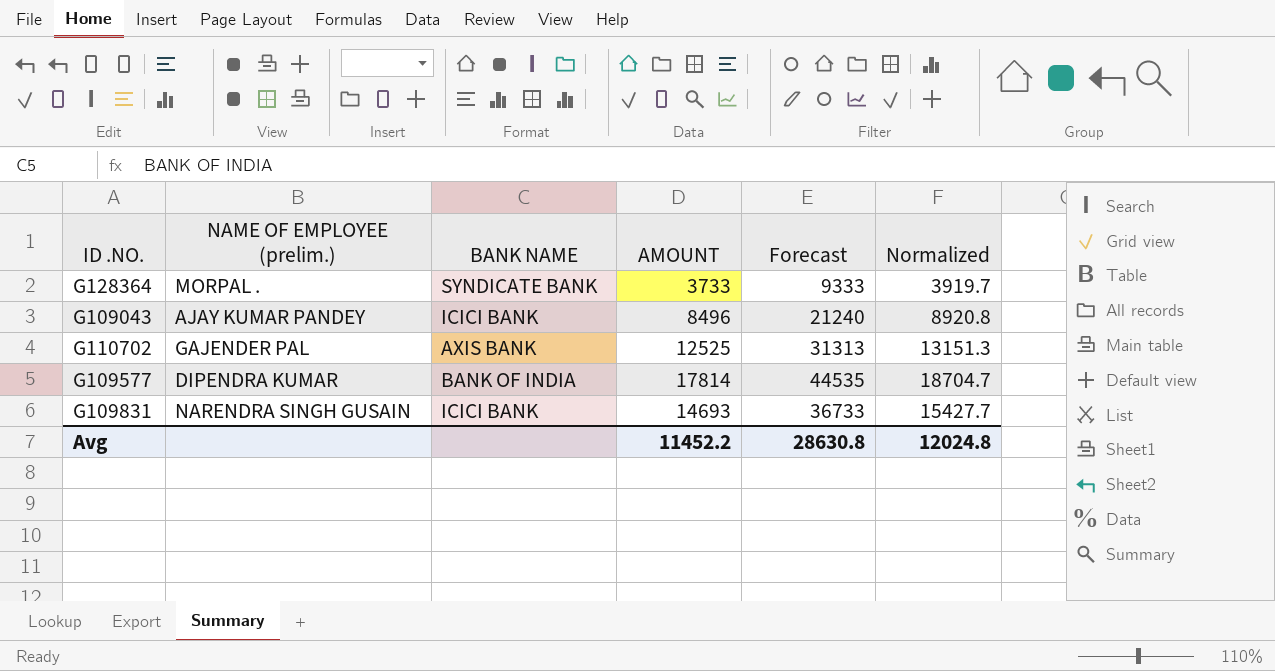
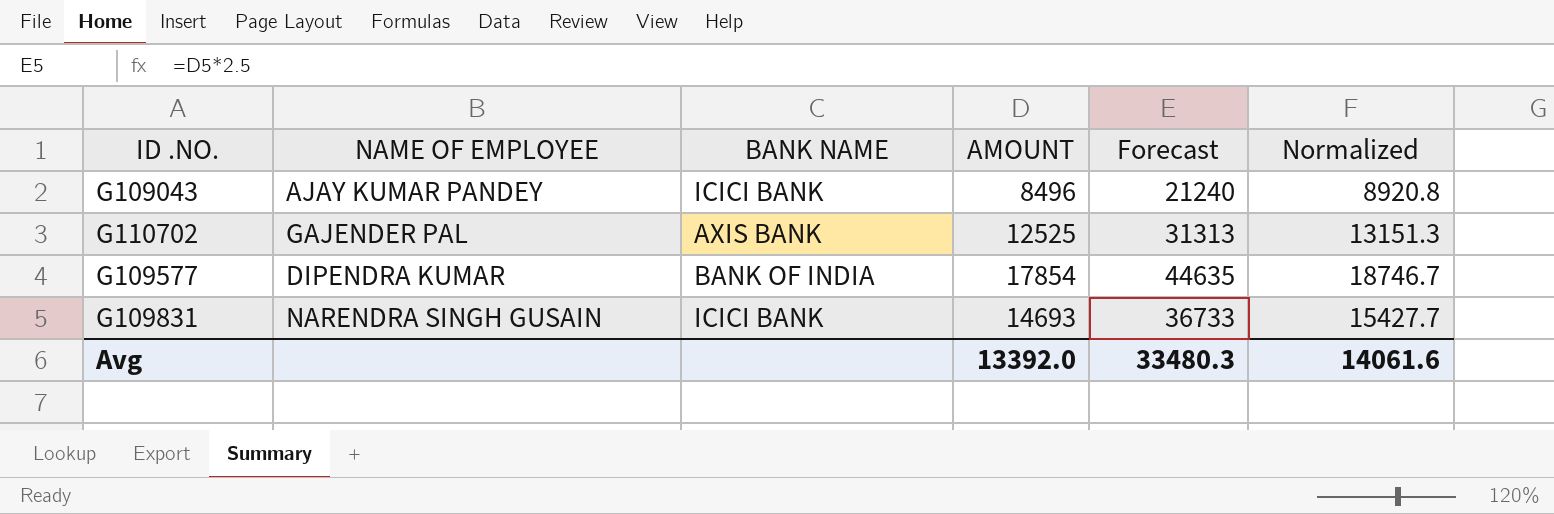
column name: NAME OF EMPLOYEE (prelim.) -> NAME OF EMPLOYEE
row G128364: MORPAL . | SYNDICATE BANK | 3733 | 9333 | 3919.7 -> none
G109577 | AMOUNT: 17814 -> 17854
G109577 | Forecast: 44535 -> 44635
G109577 | Normalized: 18704.7 -> 18746.7
Avg | AMOUNT: 11452.2 -> 13392.0
Avg | Forecast: 28630.8 -> 33480.3
Avg | Normalized: 12024.8 -> 14061.6

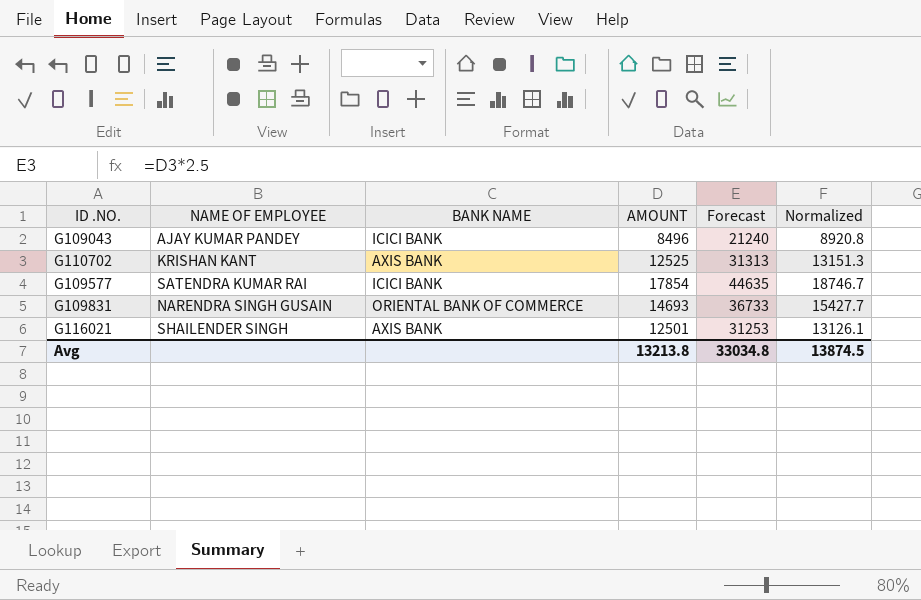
G110702 | NAME OF EMPLOYEE: GAJENDER PAL -> KRISHAN KANT
G109577 | NAME OF EMPLOYEE: DIPENDRA KUMAR -> SATENDRA KUMAR RAI
G109577 | BANK NAME: BANK OF INDIA -> ICICI BANK
G109831 | BANK NAME: ICICI BANK -> ORIENTAL BANK OF COMMERCE
row G116021: none -> SHAILENDER SINGH | AXIS BANK | 12501 | 31253 | 13126.1
Avg | AMOUNT: 13392.0 -> 13213.8
Avg | Forecast: 33480.3 -> 33034.8
Avg | Normalized: 14061.6 -> 13874.5

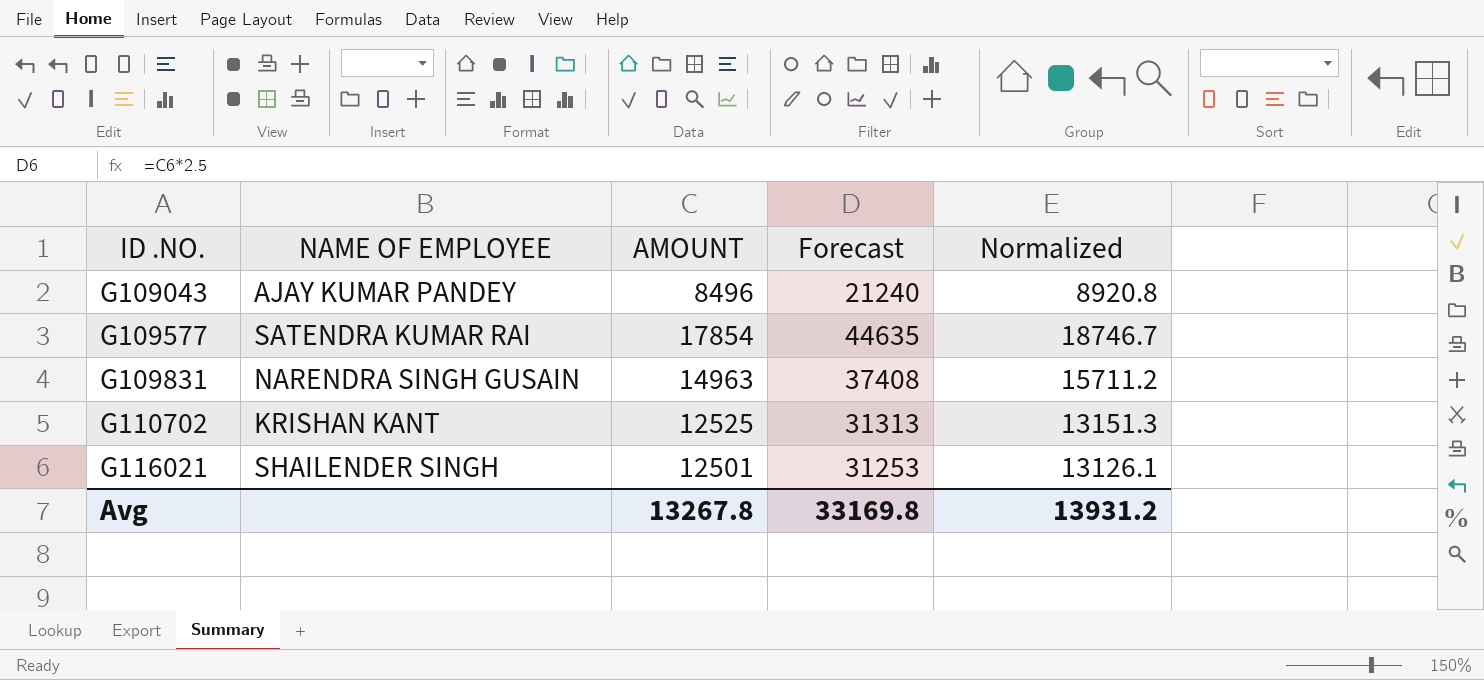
row order: none -> ID .NO. ascending
column BANK NAME | position: 3 -> none
G109831 | AMOUNT: 14693 -> 14963
G109831 | Forecast: 36733 -> 37408
G109831 | Normalized: 15427.7 -> 15711.2
Avg | AMOUNT: 13213.8 -> 13267.8
Avg | Forecast: 33034.8 -> 33169.8
Avg | Normalized: 13874.5 -> 13931.2

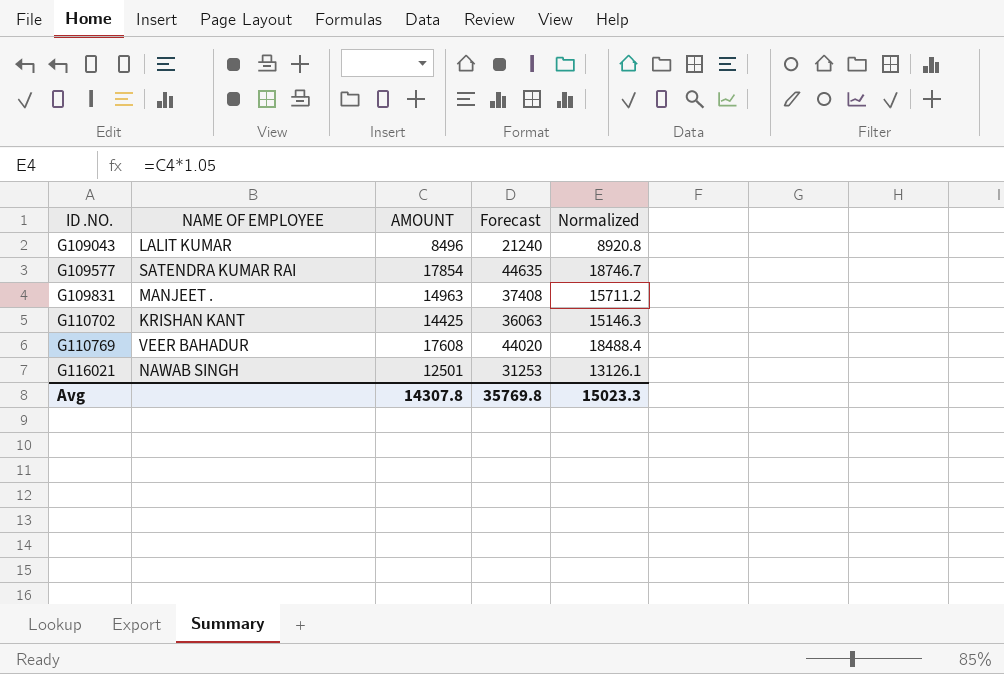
G109043 | NAME OF EMPLOYEE: AJAY KUMAR PANDEY -> LALIT KUMAR
G109831 | NAME OF EMPLOYEE: NARENDRA SINGH GUSAIN -> MANJEET .
G110702 | AMOUNT: 12525 -> 14425
G110702 | Forecast: 31313 -> 36063
G110702 | Normalized: 13151.3 -> 15146.3
row G110769: none -> VEER BAHADUR | 17608 | 44020 | 18488.4
G116021 | NAME OF EMPLOYEE: SHAILENDER SINGH -> NAWAB SINGH
Avg | AMOUNT: 13267.8 -> 14307.8
Avg | Forecast: 33169.8 -> 35769.8
Avg | Normalized: 13931.2 -> 15023.3

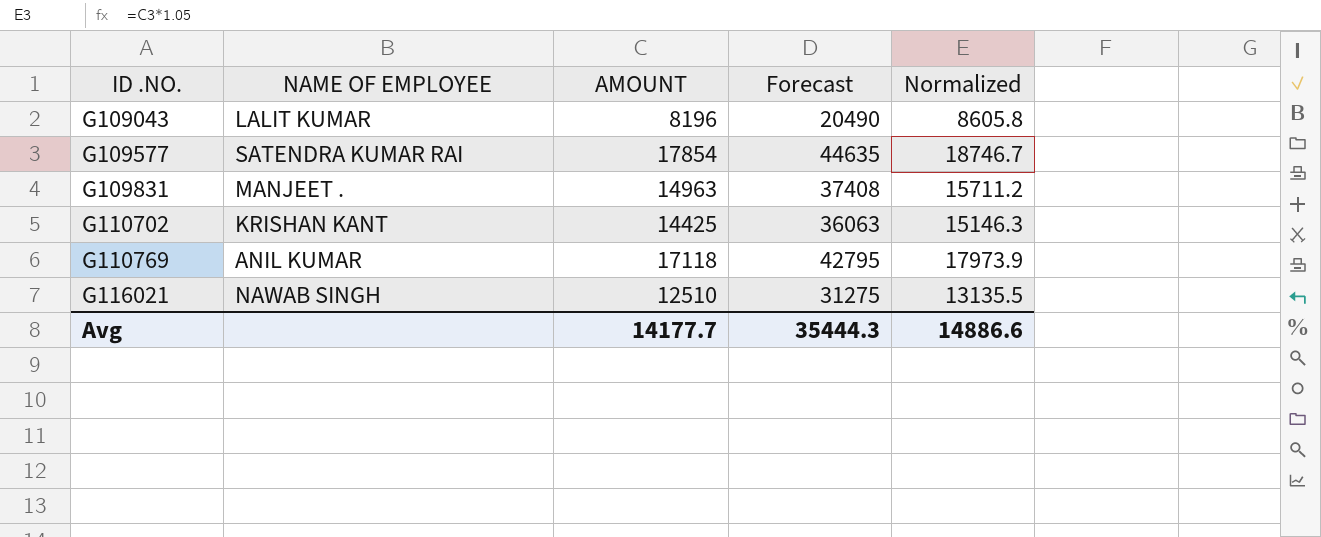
G109043 | AMOUNT: 8496 -> 8196
G109043 | Forecast: 21240 -> 20490
G109043 | Normalized: 8920.8 -> 8605.8
G110769 | NAME OF EMPLOYEE: VEER BAHADUR -> ANIL KUMAR
G110769 | AMOUNT: 17608 -> 17118
G110769 | Forecast: 44020 -> 42795
G110769 | Normalized: 18488.4 -> 17973.9
G116021 | AMOUNT: 12501 -> 12510
G116021 | Forecast: 31253 -> 31275
G116021 | Normalized: 13126.1 -> 13135.5
Avg | AMOUNT: 14307.8 -> 14177.7
Avg | Forecast: 35769.8 -> 35444.3
Avg | Normalized: 15023.3 -> 14886.6

